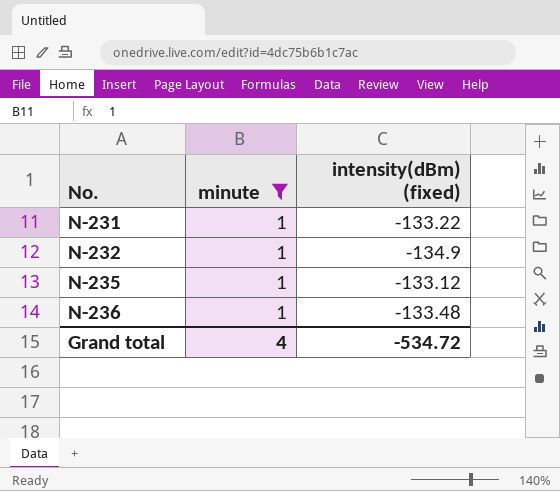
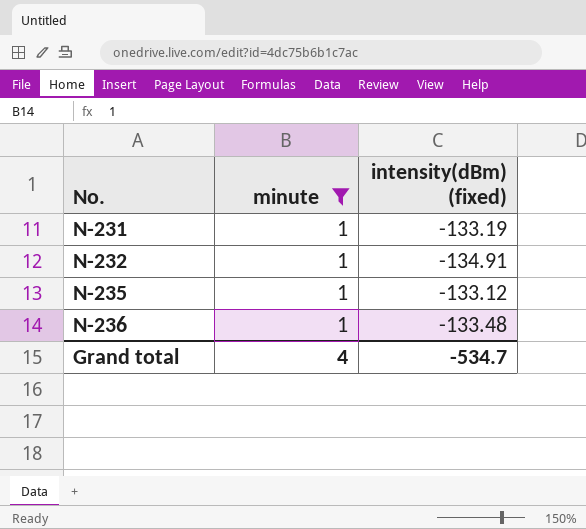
N-231 | intensity(dBm) (fixed): -133.22 -> -133.19
N-232 | intensity(dBm) (fixed): -134.9 -> -134.91
Grand total | intensity(dBm) (fixed): -534.72 -> -534.7

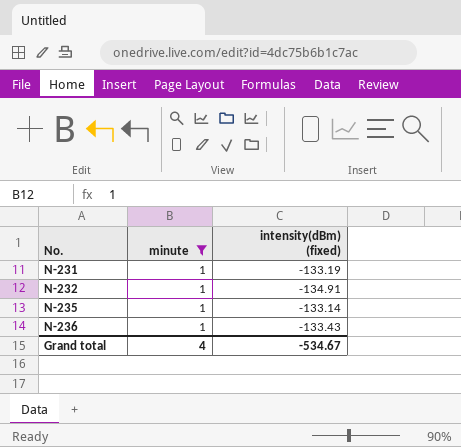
N-235 | intensity(dBm) (fixed): -133.12 -> -133.14
N-236 | intensity(dBm) (fixed): -133.48 -> -133.43
Grand total | intensity(dBm) (fixed): -534.7 -> -534.67

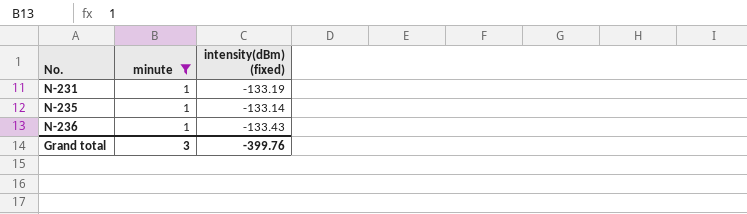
row N-232: 1 | -134.91 -> none
Grand total | minute: 4 -> 3
Grand total | intensity(dBm) (fixed): -534.67 -> -399.76

